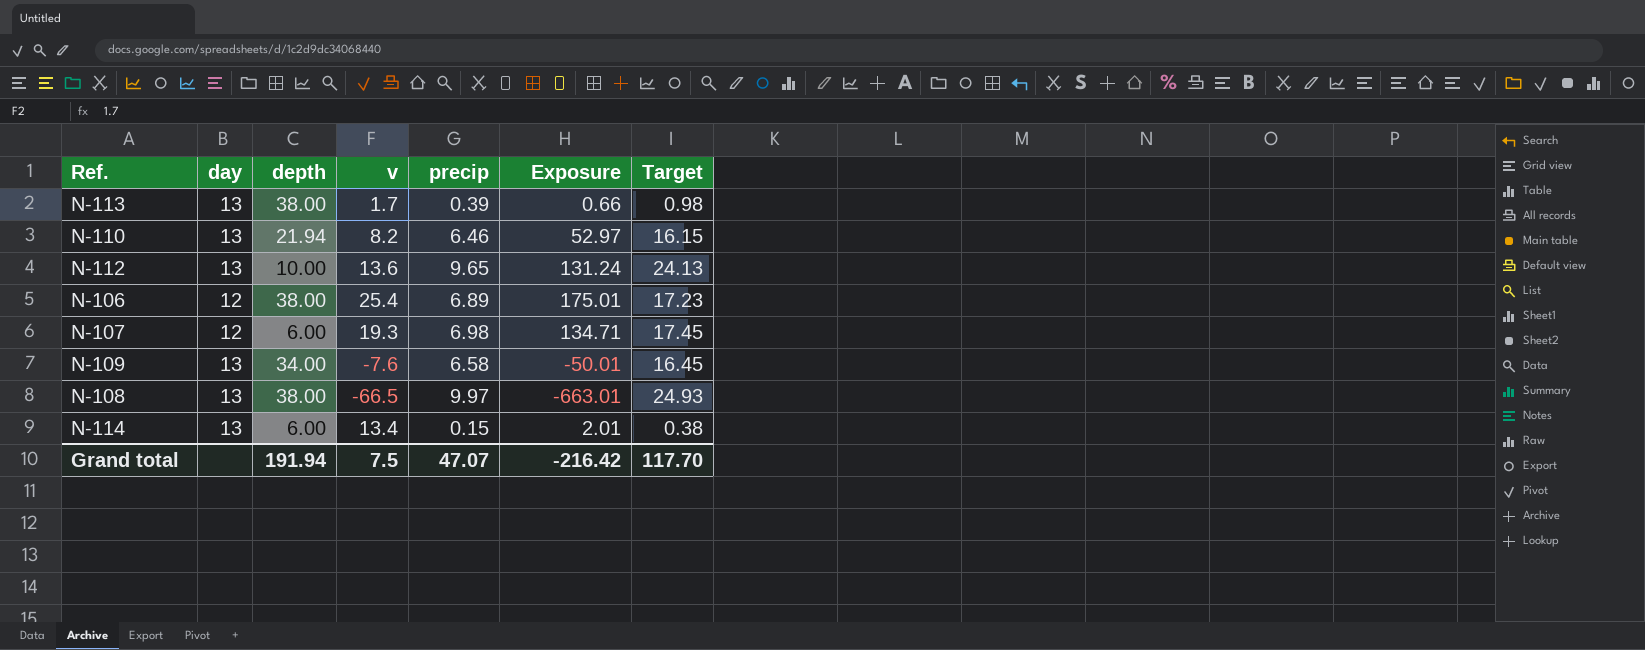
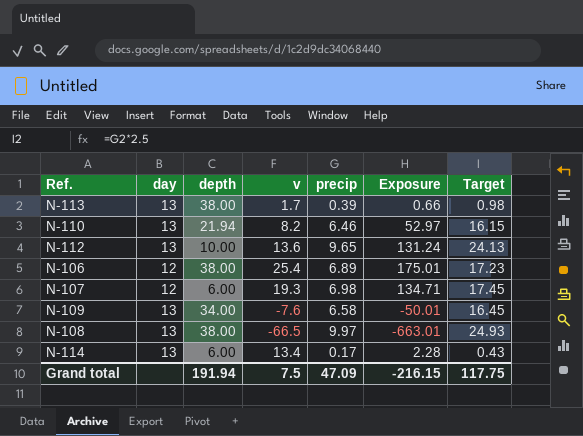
N-114 | precip: 0.15 -> 0.17
N-114 | Exposure: 2.01 -> 2.28
N-114 | Target: 0.38 -> 0.43
Grand total | precip: 47.07 -> 47.09
Grand total | Exposure: -216.42 -> -216.15
Grand total | Target: 117.70 -> 117.75

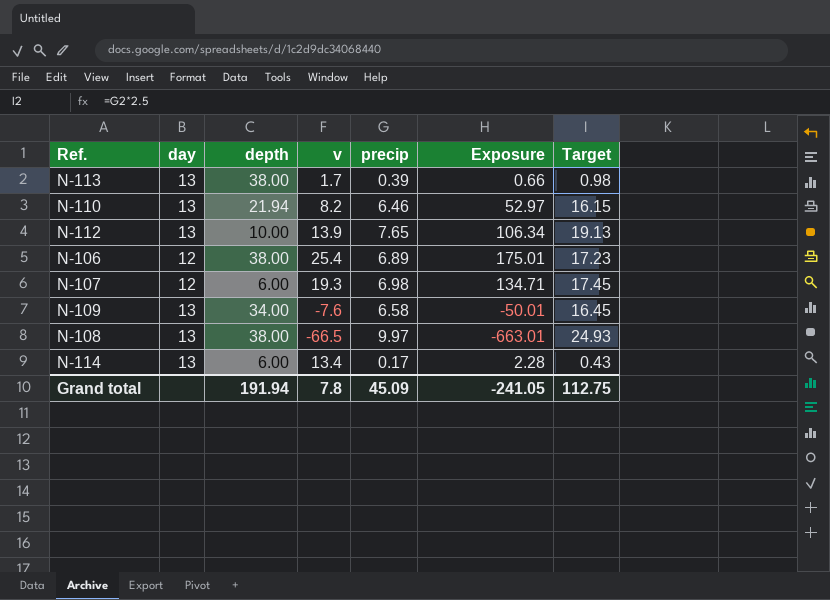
N-112 | v: 13.6 -> 13.9
N-112 | precip: 9.65 -> 7.65
N-112 | Exposure: 131.24 -> 106.34
N-112 | Target: 24.13 -> 19.13
Grand total | v: 7.5 -> 7.8
Grand total | precip: 47.09 -> 45.09
Grand total | Exposure: -216.15 -> -241.05
Grand total | Target: 117.75 -> 112.75

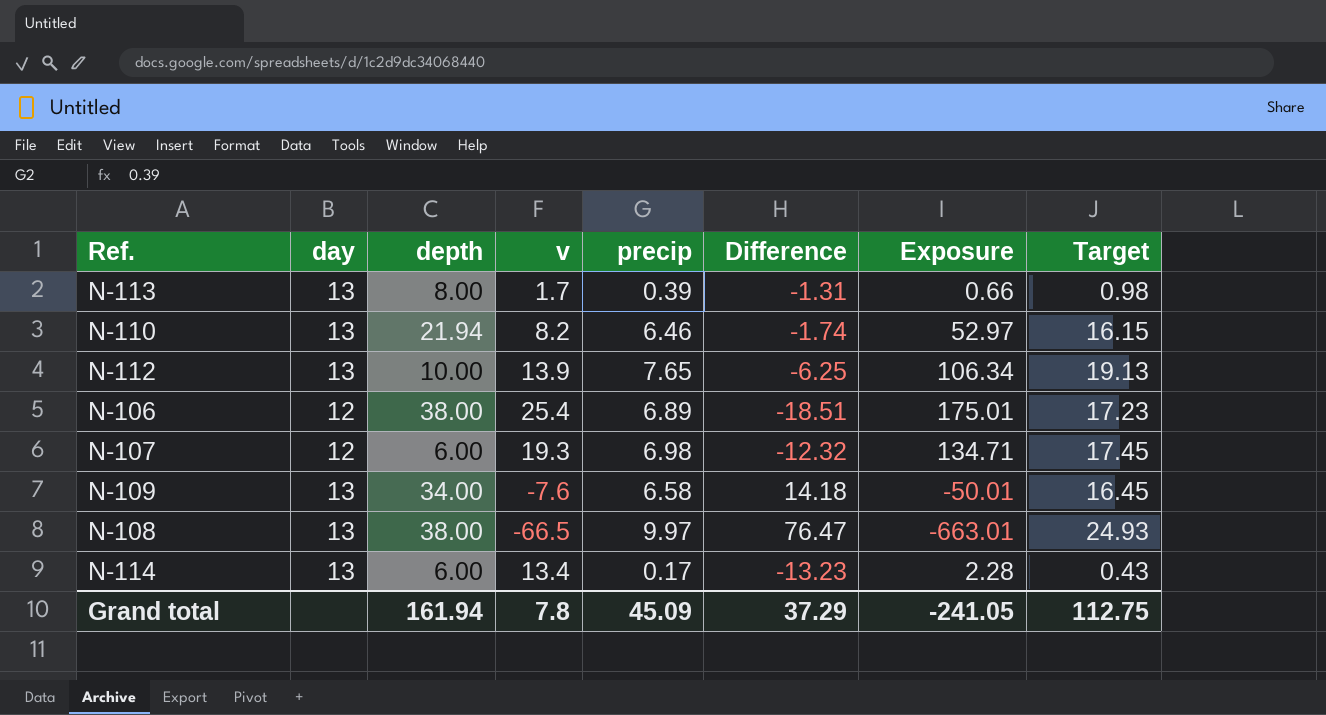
column Difference | formula: none -> [precip] - [v]
N-113 | depth: 38.00 -> 8.00
Grand total | depth: 191.94 -> 161.94

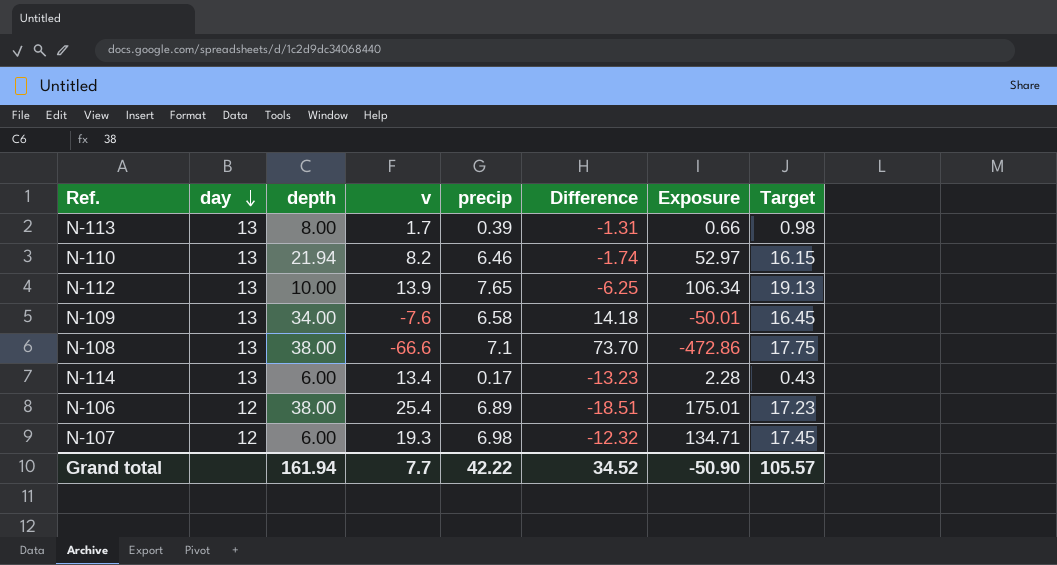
row order: none -> day descending
N-108 | v: -66.5 -> -66.6
N-108 | precip: 9.97 -> 7.1
N-108 | Difference: 76.47 -> 73.70
N-108 | Exposure: -663.01 -> -472.86
N-108 | Target: 24.93 -> 17.75
Grand total | v: 7.8 -> 7.7
Grand total | precip: 45.09 -> 42.22
Grand total | Difference: 37.29 -> 34.52
Grand total | Exposure: -241.05 -> -50.90
Grand total | Target: 112.75 -> 105.57

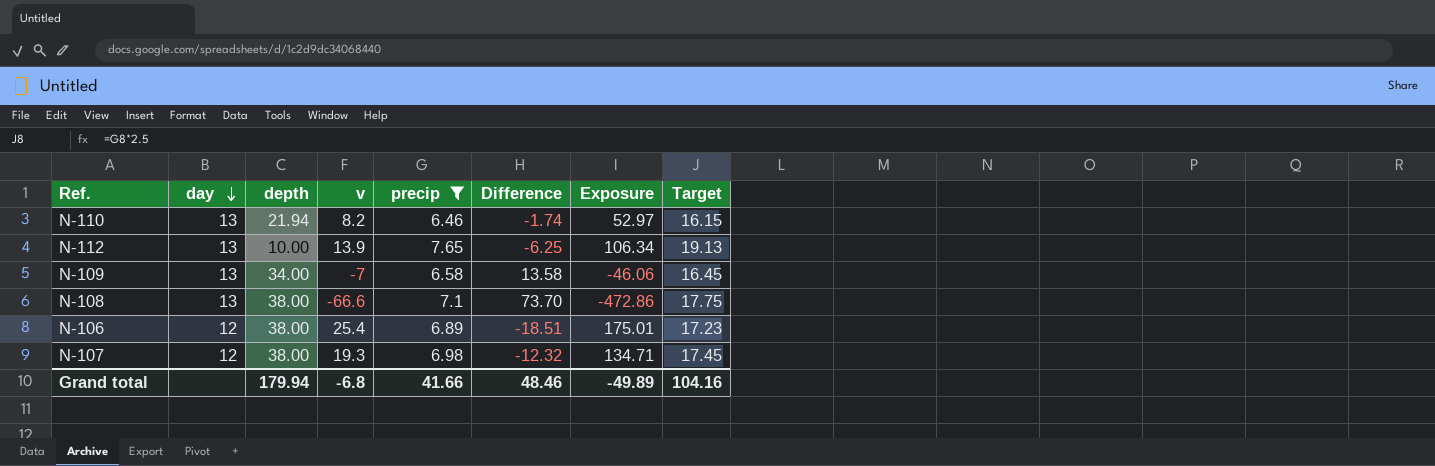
filter: none -> precip >= 6.46
N-109 | v: -7.6 -> -7
N-109 | Difference: 14.18 -> 13.58
N-109 | Exposure: -50.01 -> -46.06
N-107 | depth: 6.00 -> 38.00
Grand total | depth: 161.94 -> 179.94
Grand total | v: 7.7 -> -6.8
Grand total | precip: 42.22 -> 41.66
Grand total | Difference: 34.52 -> 48.46
Grand total | Exposure: -50.90 -> -49.89
Grand total | Target: 105.57 -> 104.16

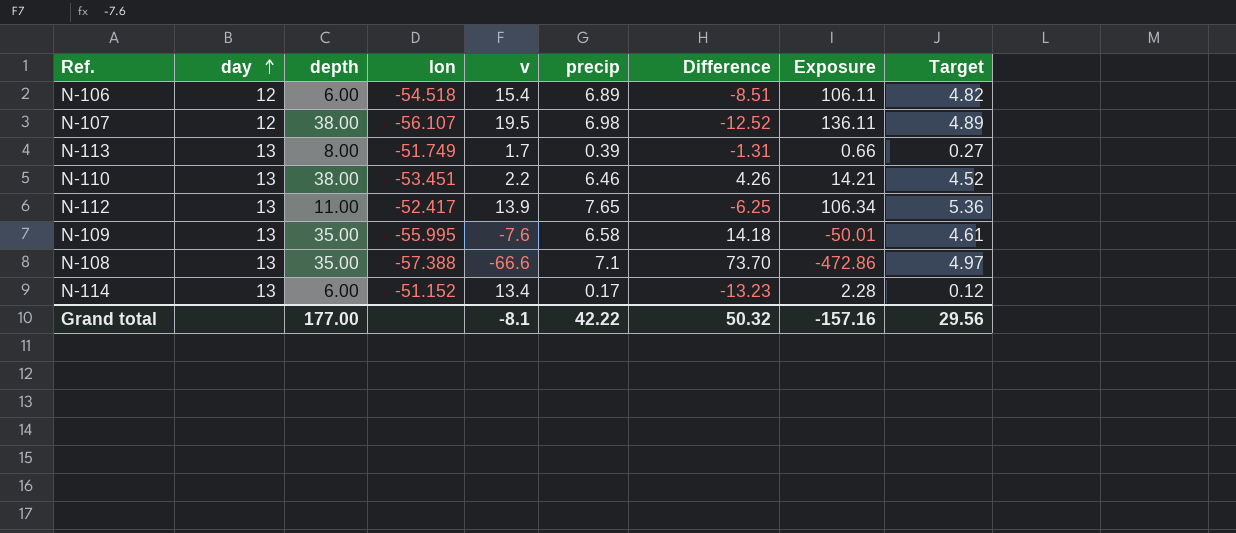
filter: precip >= 6.46 -> none
row order: day descending -> day ascending
column lon | position: none -> 4
column Target | formula: [precip] * 2.5 -> [precip] * 0.7
N-106 | depth: 38.00 -> 6.00
N-106 | v: 25.4 -> 15.4
N-106 | Difference: -18.51 -> -8.51
N-106 | Exposure: 175.01 -> 106.11
N-107 | v: 19.3 -> 19.5
N-107 | Difference: -12.32 -> -12.52
N-107 | Exposure: 134.71 -> 136.11
N-110 | depth: 21.94 -> 38.00
N-110 | v: 8.2 -> 2.2
N-110 | Difference: -1.74 -> 4.26
N-110 | Exposure: 52.97 -> 14.21
N-112 | depth: 10.00 -> 11.00
N-109 | depth: 34.00 -> 35.00
N-109 | v: -7 -> -7.6
N-109 | Difference: 13.58 -> 14.18
N-109 | Exposure: -46.06 -> -50.01
N-108 | depth: 38.00 -> 35.00
Grand total | depth: 179.94 -> 177.00
Grand total | v: -6.8 -> -8.1
Grand total | precip: 41.66 -> 42.22
Grand total | Difference: 48.46 -> 50.32
Grand total | Exposure: -49.89 -> -157.16
Grand total | Target: 104.16 -> 29.56

